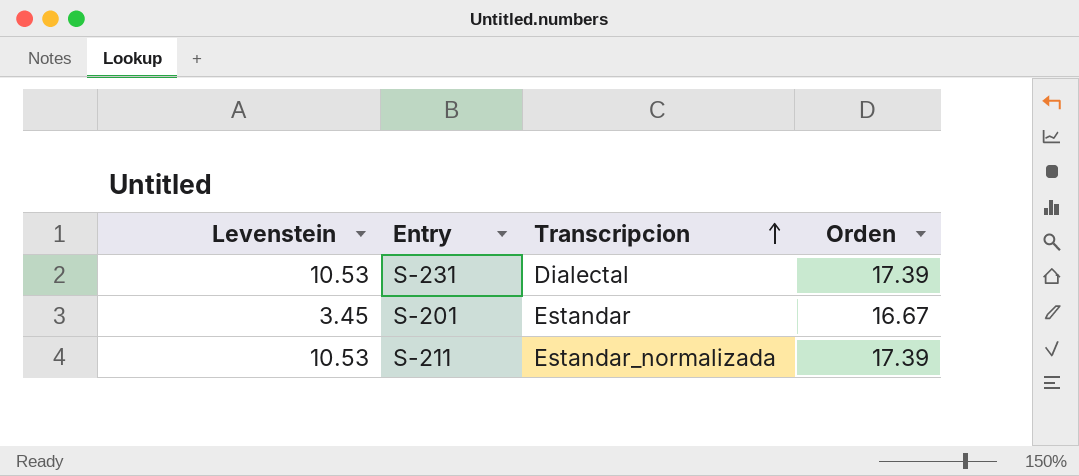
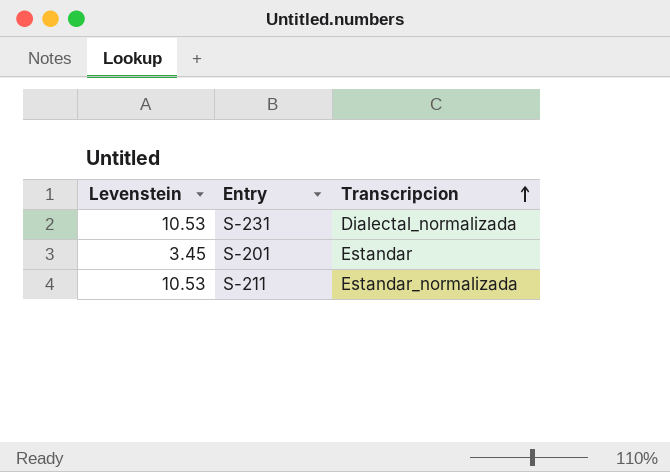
column Orden | position: 4 -> none
S-231 | Transcripcion: Dialectal -> Dialectal_normalizada

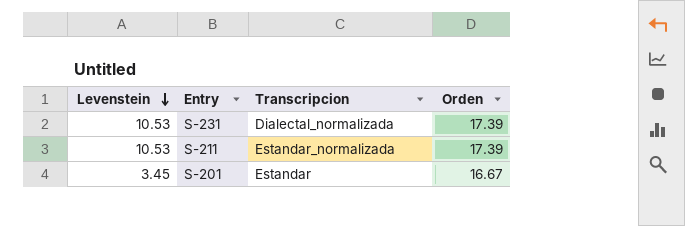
row order: Transcripcion ascending -> Levenstein descending
column Orden | position: none -> 4

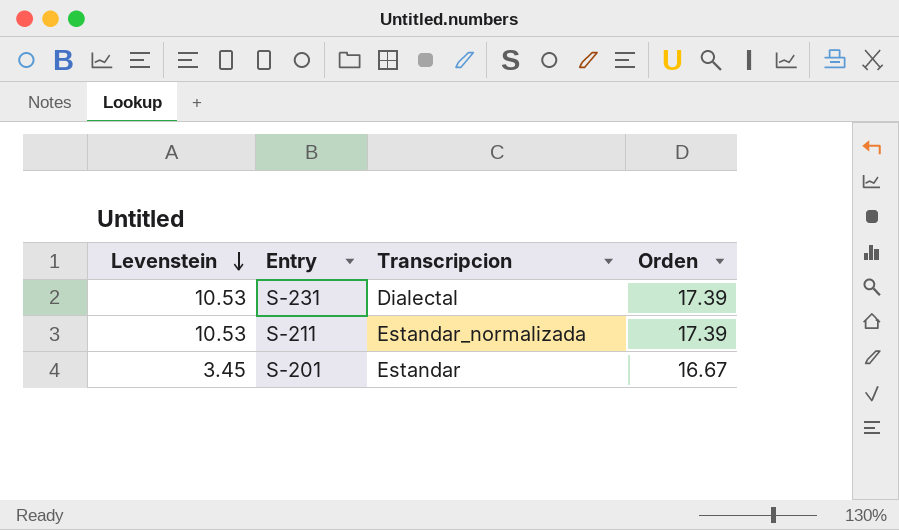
S-231 | Transcripcion: Dialectal_normalizada -> Dialectal

